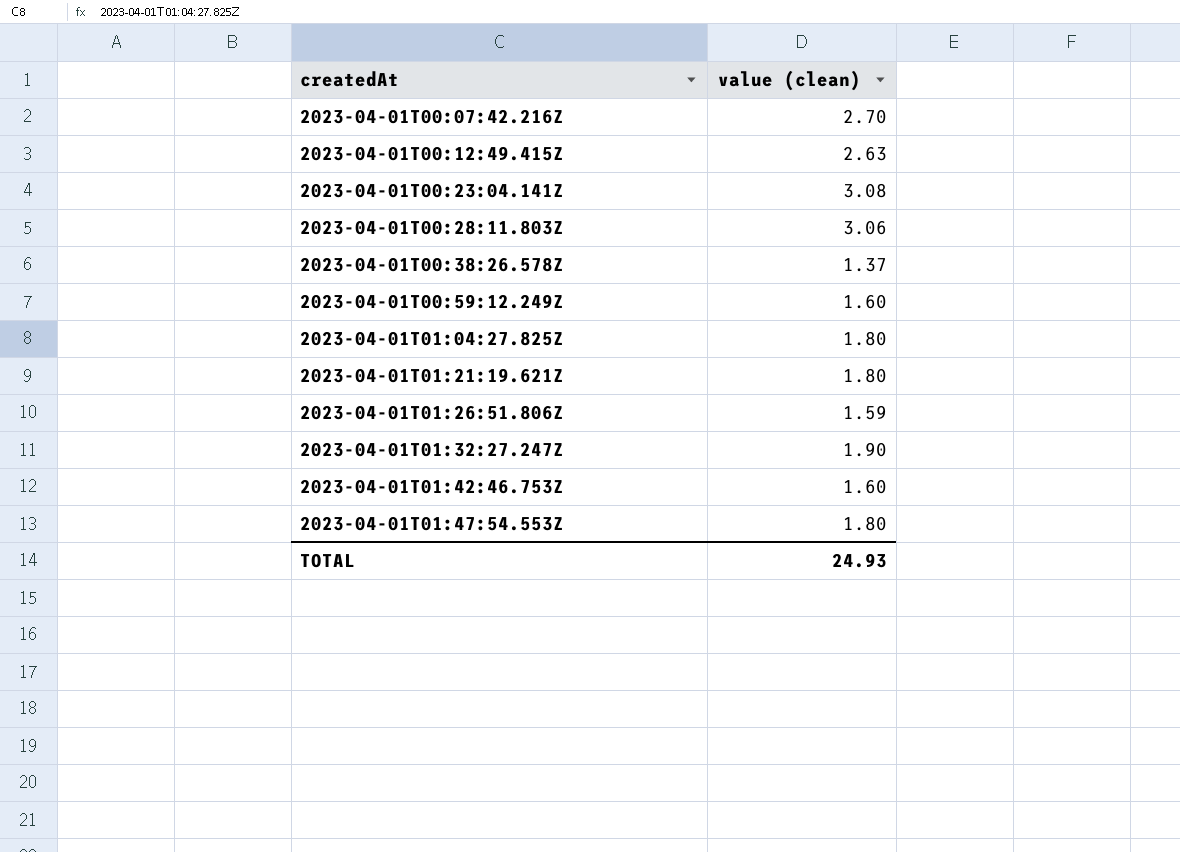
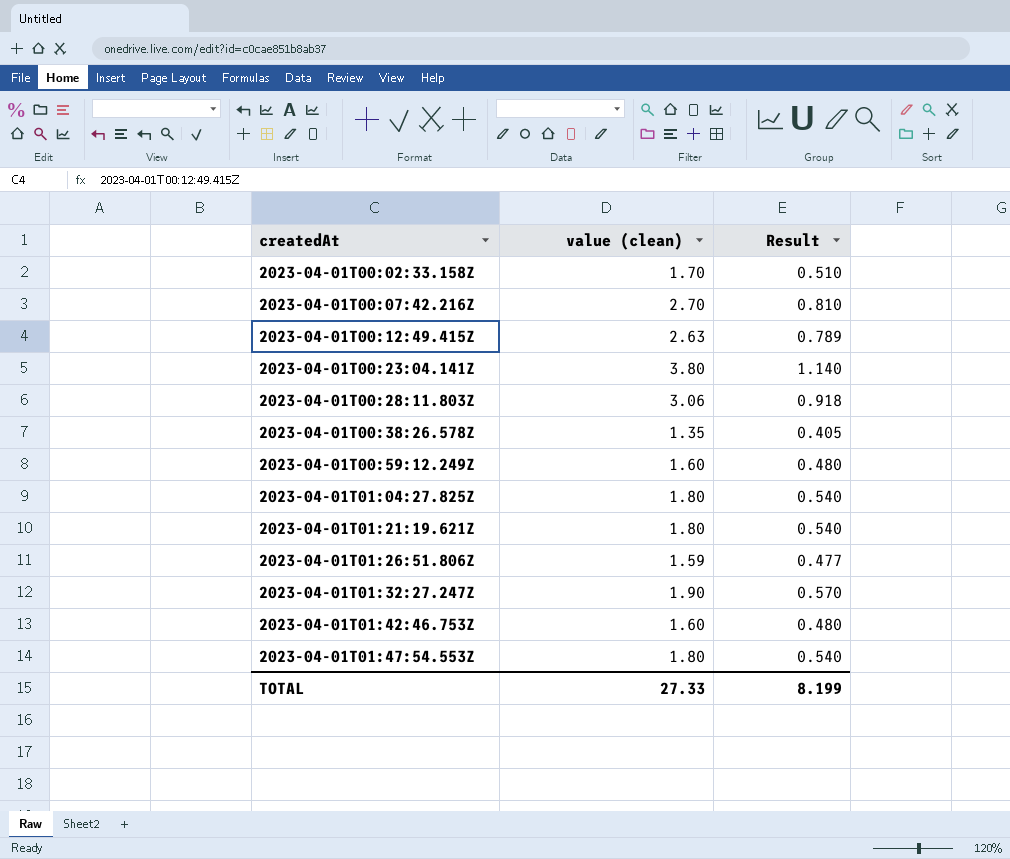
column Result | formula: none -> [value (clean)] * 0.3
row 2023-04-01T00:02:33.158Z: none -> 1.70 | 0.510
2023-04-01T00:23:04.141Z | value (clean): 3.08 -> 3.80
2023-04-01T00:38:26.578Z | value (clean): 1.37 -> 1.35
TOTAL | value (clean): 24.93 -> 27.33

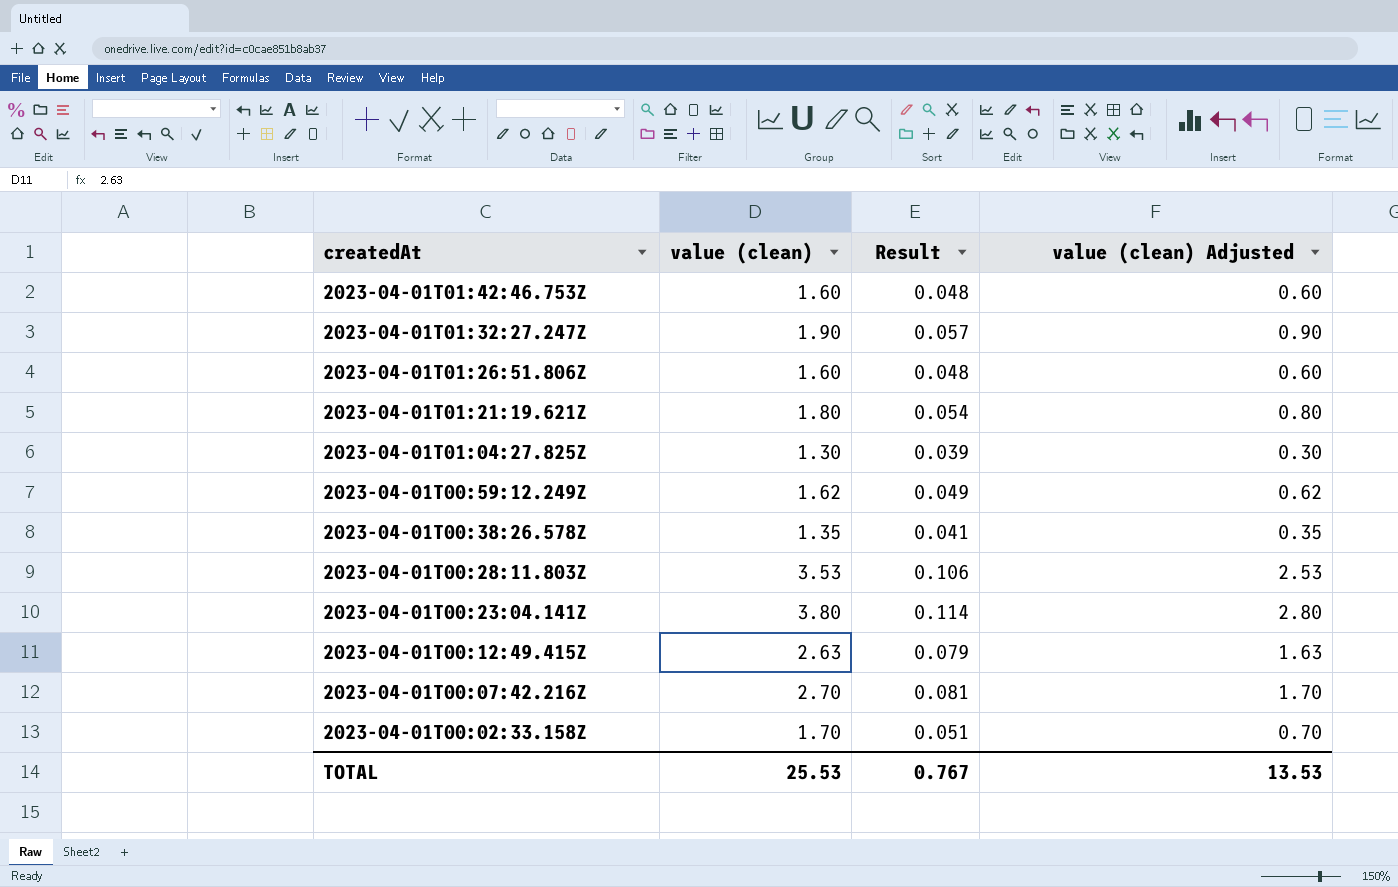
row order: createdAt ascending -> createdAt descending
column Result | formula: [value (clean)] * 0.3 -> [value (clean)] * 0.03
column value (clean) Adjusted | formula: none -> [value (clean)] - 1
row 2023-04-01T01:47:54.553Z: 1.80 | 0.540 -> none
2023-04-01T01:26:51.806Z | value (clean): 1.59 -> 1.60
2023-04-01T01:04:27.825Z | value (clean): 1.80 -> 1.30
2023-04-01T00:59:12.249Z | value (clean): 1.60 -> 1.62
2023-04-01T00:28:11.803Z | value (clean): 3.06 -> 3.53
TOTAL | value (clean): 27.33 -> 25.53
TOTAL | Result: 8.199 -> 0.767

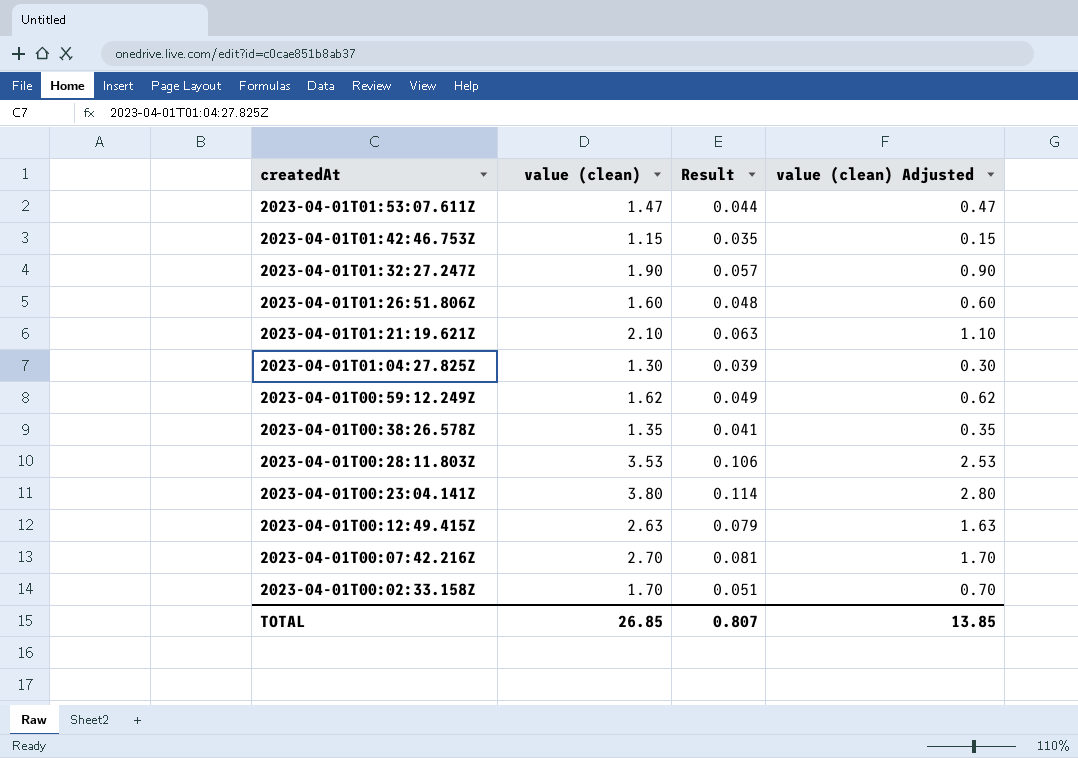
row 2023-04-01T01:53:07.611Z: none -> 1.47 | 0.044 | 0.47
2023-04-01T01:42:46.753Z | value (clean): 1.60 -> 1.15
2023-04-01T01:42:46.753Z | Result: 0.048 -> 0.035
2023-04-01T01:42:46.753Z | value (clean) Adjusted: 0.60 -> 0.15
2023-04-01T01:21:19.621Z | value (clean): 1.80 -> 2.10
2023-04-01T01:21:19.621Z | Result: 0.054 -> 0.063
2023-04-01T01:21:19.621Z | value (clean) Adjusted: 0.80 -> 1.10
TOTAL | value (clean): 25.53 -> 26.85
TOTAL | Result: 0.767 -> 0.807
TOTAL | value (clean) Adjusted: 13.53 -> 13.85

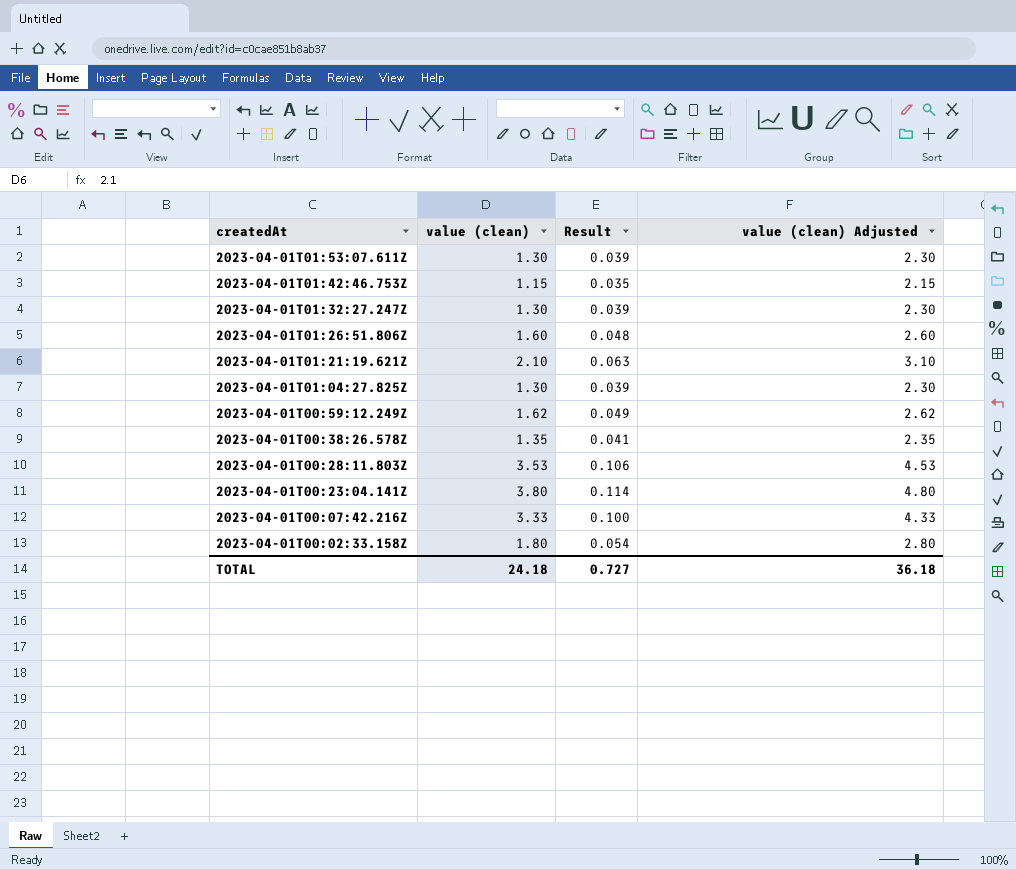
column value (clean) Adjusted | formula: [value (clean)] - 1 -> [value (clean)] + 1
row 2023-04-01T00:12:49.415Z: 2.63 | 0.079 | 1.63 -> none
2023-04-01T01:53:07.611Z | value (clean): 1.47 -> 1.30
2023-04-01T01:53:07.611Z | Result: 0.044 -> 0.039
2023-04-01T01:32:27.247Z | value (clean): 1.90 -> 1.30
2023-04-01T01:32:27.247Z | Result: 0.057 -> 0.039
2023-04-01T00:07:42.216Z | value (clean): 2.70 -> 3.33
2023-04-01T00:07:42.216Z | Result: 0.081 -> 0.100
2023-04-01T00:02:33.158Z | value (clean): 1.70 -> 1.80
2023-04-01T00:02:33.158Z | Result: 0.051 -> 0.054
TOTAL | value (clean): 26.85 -> 24.18
TOTAL | Result: 0.807 -> 0.727
TOTAL | value (clean) Adjusted: 13.85 -> 36.18

